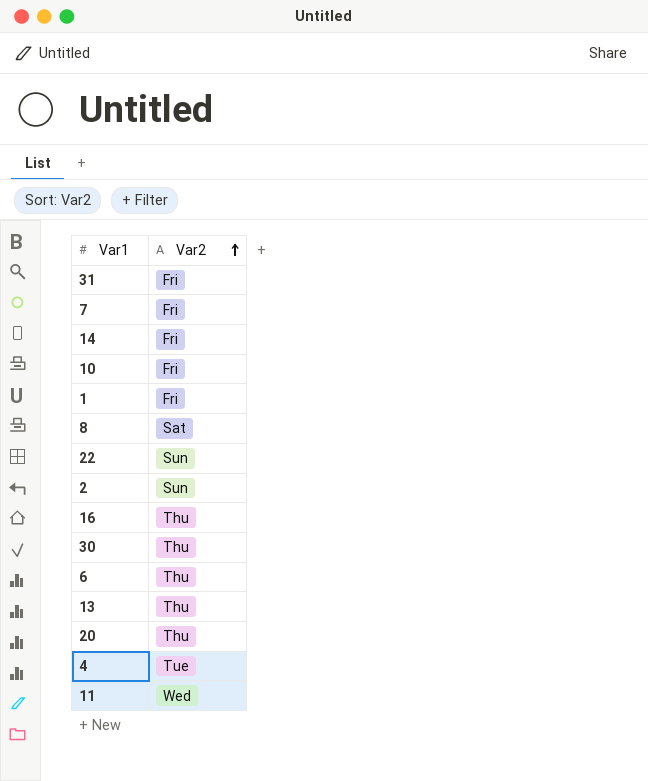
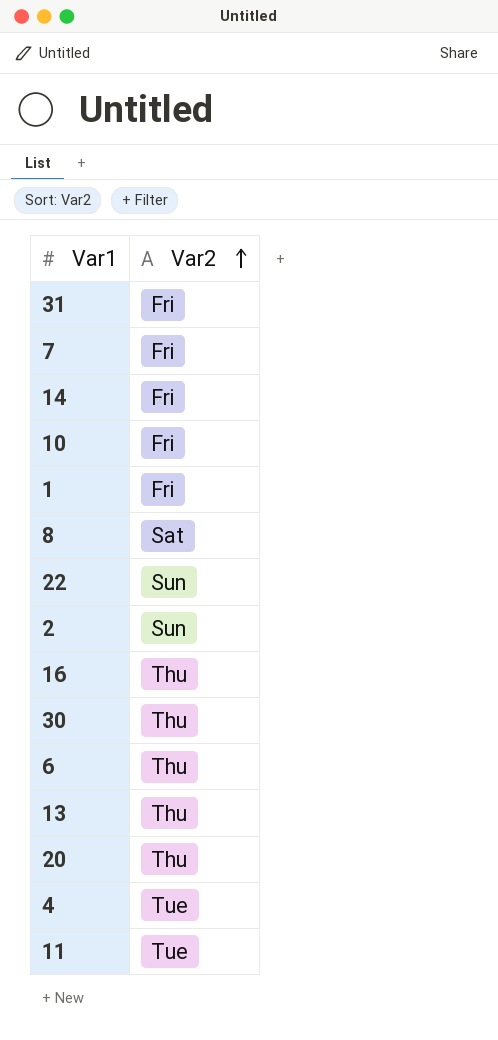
11 | Var2: Wed -> Tue

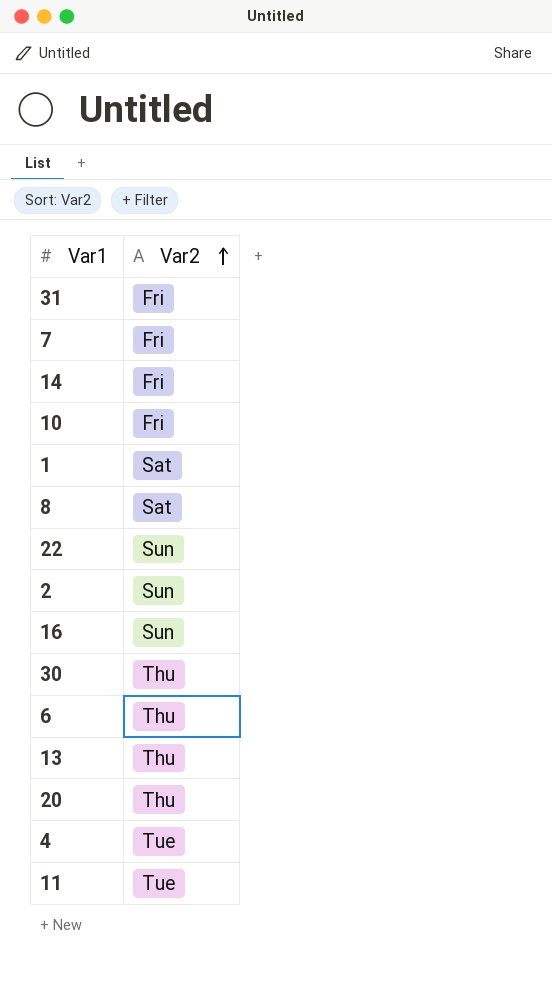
1 | Var2: Fri -> Sat
16 | Var2: Thu -> Sun

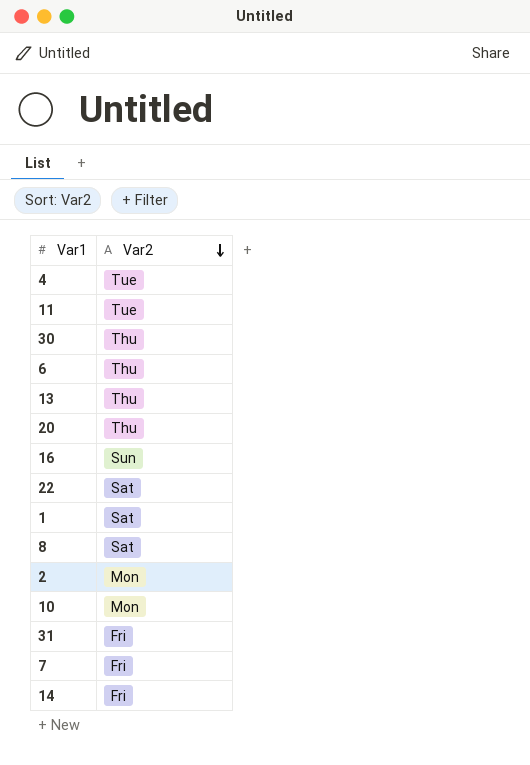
row order: Var2 ascending -> Var2 descending
22 | Var2: Sun -> Sat
2 | Var2: Sun -> Mon
10 | Var2: Fri -> Mon

